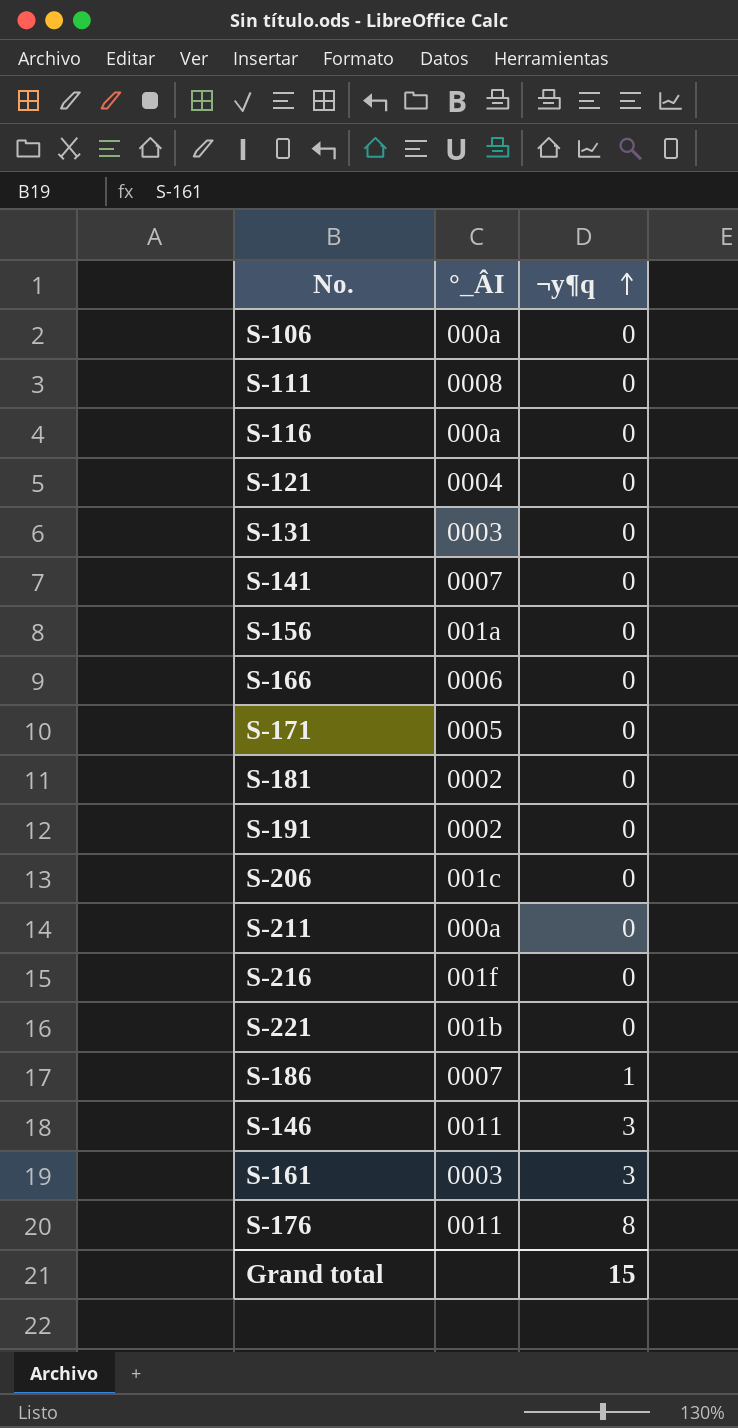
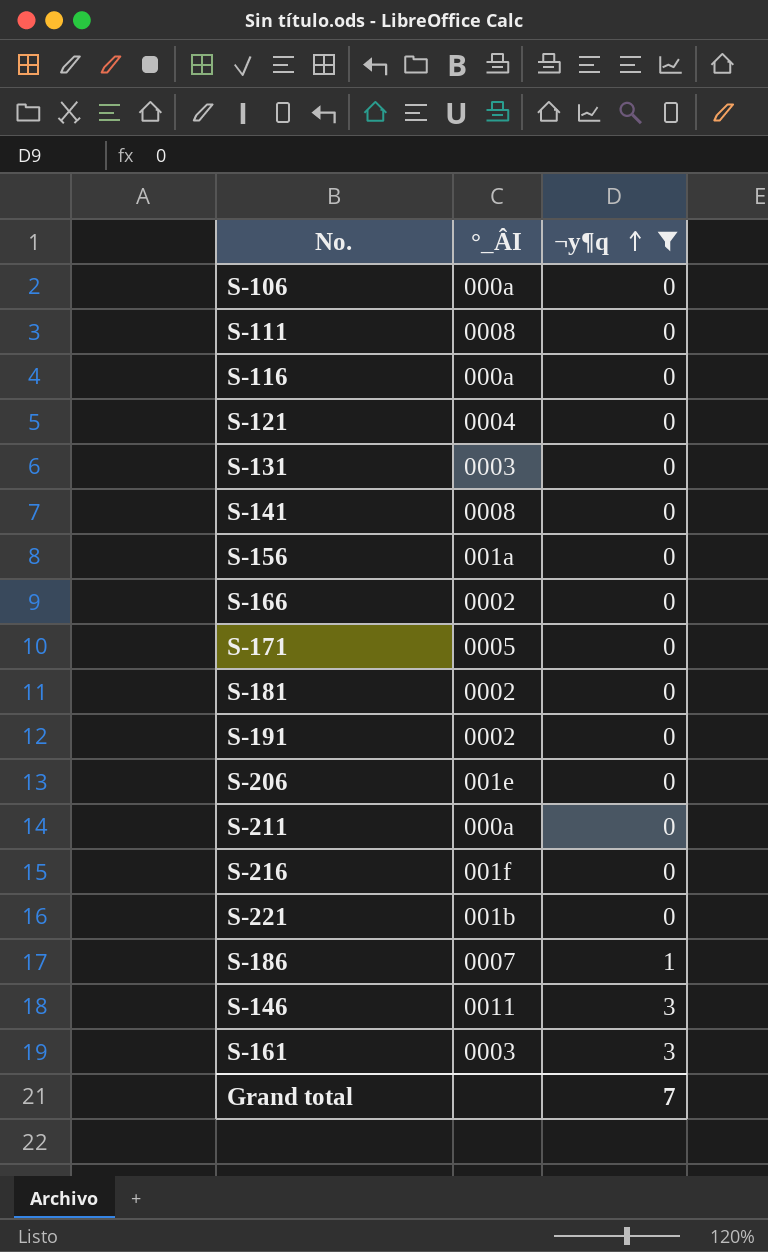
filter: none -> ¬y¶q != 8
S-141 | °_ÂI: 0007 -> 0008
S-166 | °_ÂI: 0006 -> 0002
S-206 | °_ÂI: 001c -> 001e
Grand total | ¬y¶q: 15 -> 7

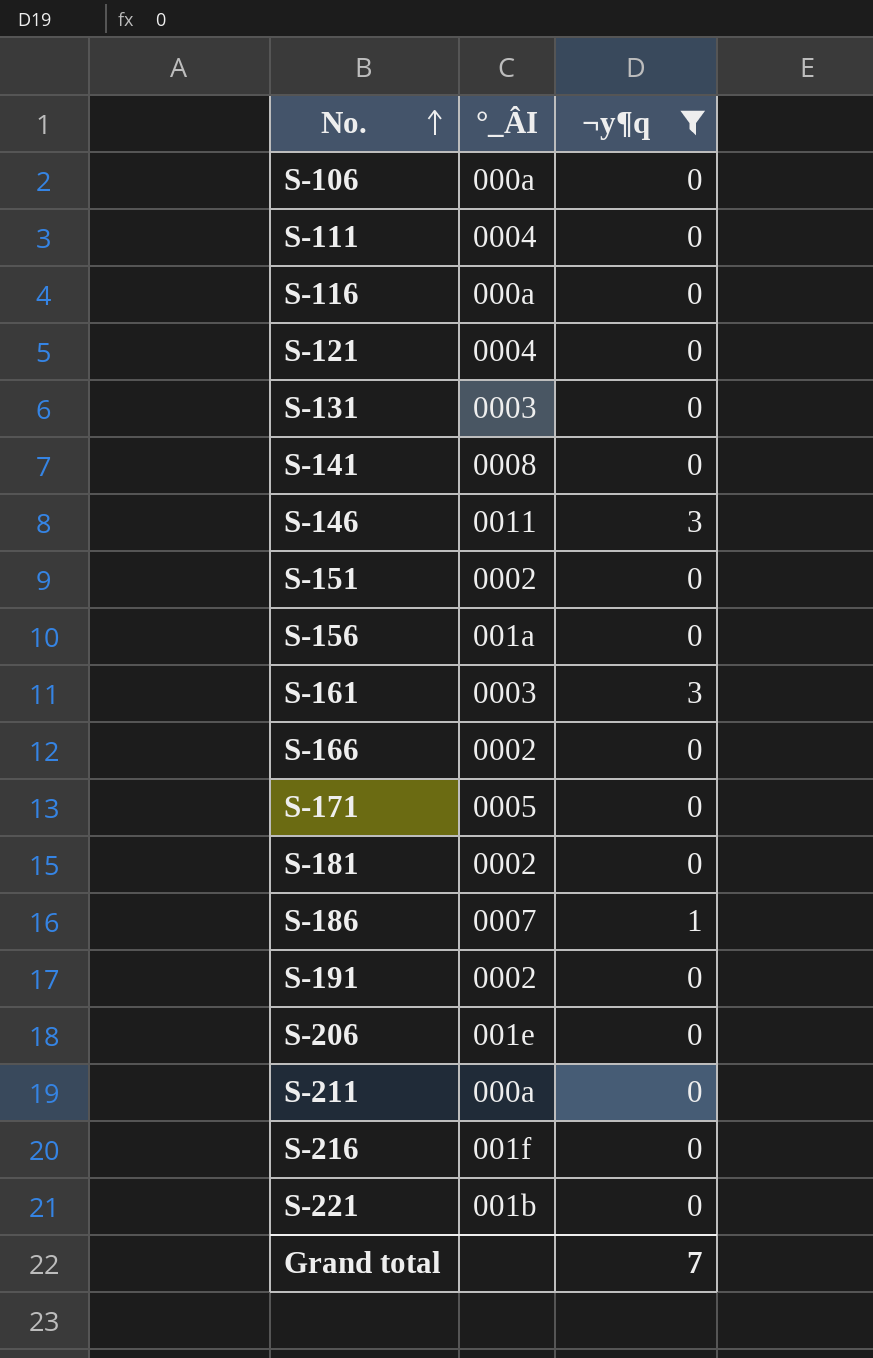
row order: ¬y¶q ascending -> No. ascending
S-111 | °_ÂI: 0008 -> 0004
row S-151: none -> 0002 | 0

